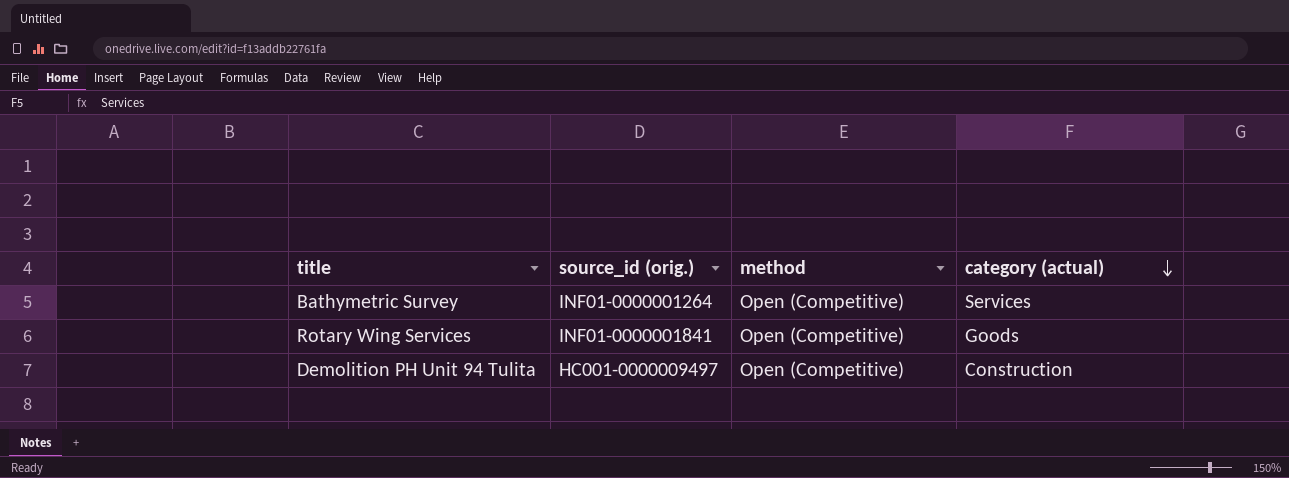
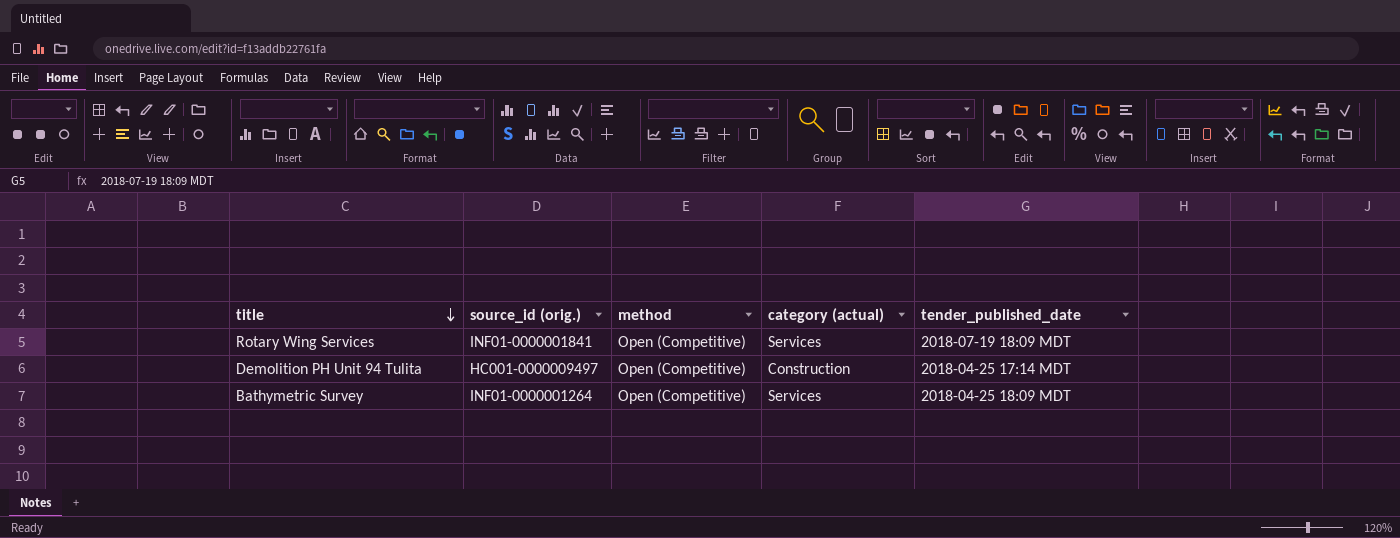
row order: category (actual) descending -> title descending
column tender_published_date | position: none -> 5
Rotary Wing Services | category (actual): Goods -> Services

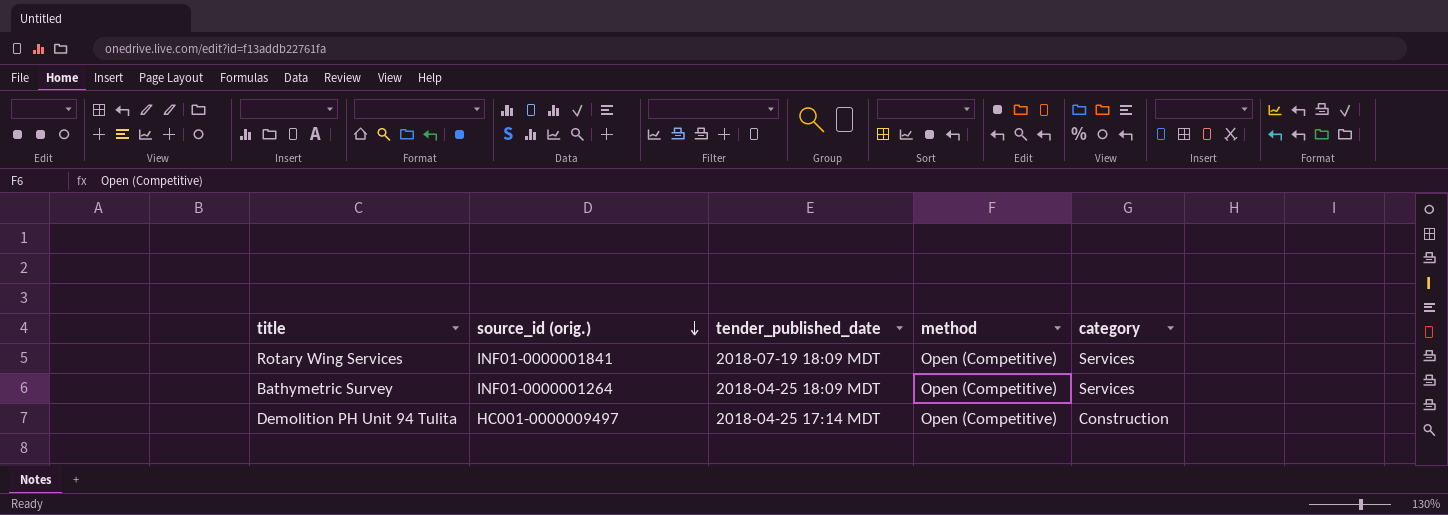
row order: title descending -> source_id (orig.) descending
column tender_published_date | position: 5 -> 3
column name: category (actual) -> category

